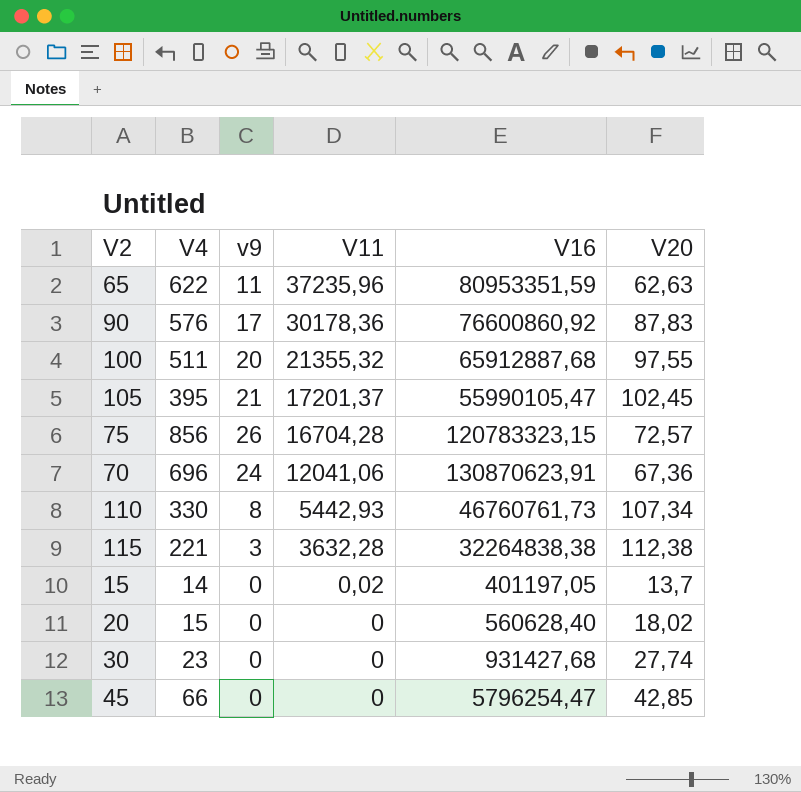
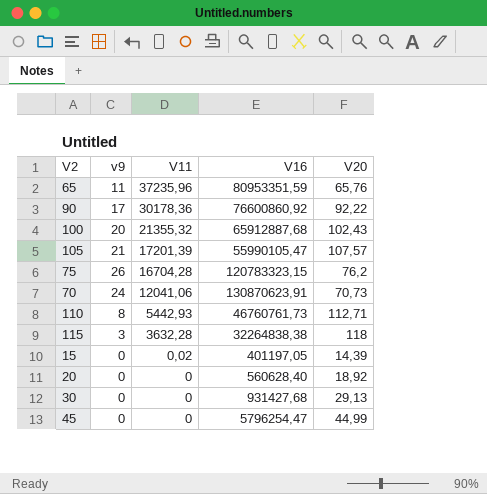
column V4 | position: 2 -> none
65 | V20: 62,63 -> 65,76
90 | V20: 87,83 -> 92,22
100 | V20: 97,55 -> 102,43
105 | V11: 17201,37 -> 17201,39
105 | V20: 102,45 -> 107,57
75 | V20: 72,57 -> 76,2
70 | V20: 67,36 -> 70,73
110 | V20: 107,34 -> 112,71
115 | V20: 112,38 -> 118
15 | V20: 13,7 -> 14,39
20 | V20: 18,02 -> 18,92
30 | V20: 27,74 -> 29,13
45 | V20: 42,85 -> 44,99

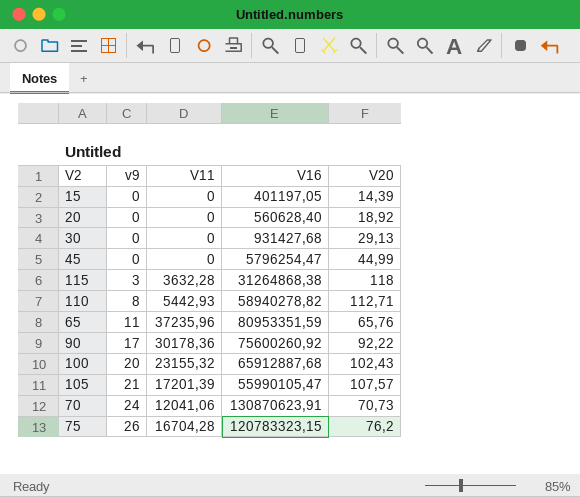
row order: V11 descending -> v9 ascending
15 | V11: 0,02 -> 0
115 | V16: 32264838,38 -> 31264868,38
110 | V16: 46760761,73 -> 58940278,82
90 | V16: 76600860,92 -> 75600260,92
100 | V11: 21355,32 -> 23155,32

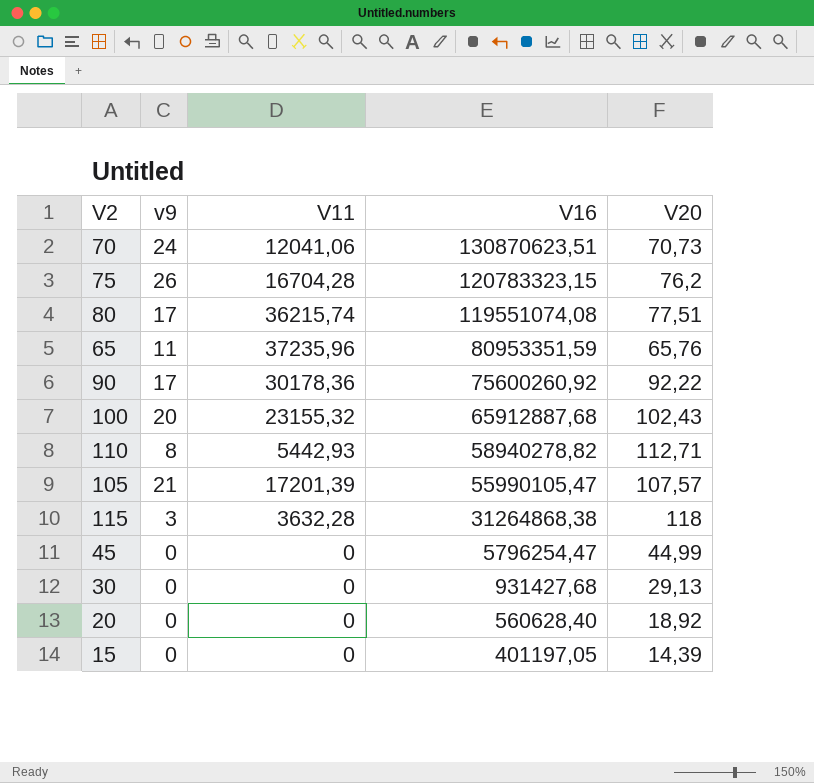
row order: v9 ascending -> V16 descending
70 | V16: 130870623,91 -> 130870623,51
row 80: none -> 17 | 36215,74 | 119551074,08 | 77,51

